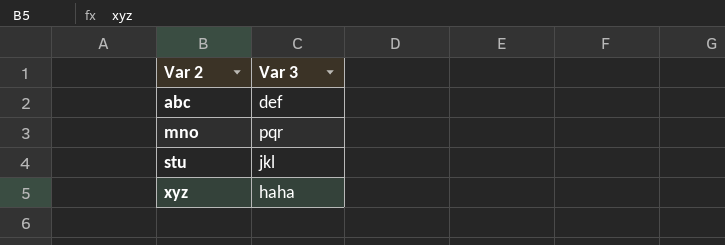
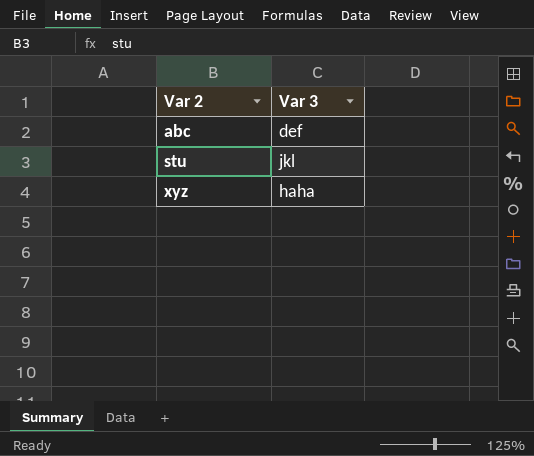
row mno: pqr -> none

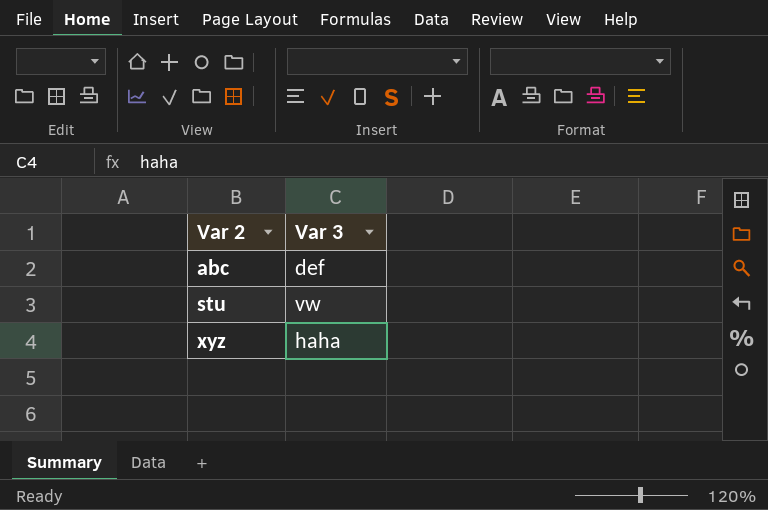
stu | Var 3: jkl -> vw

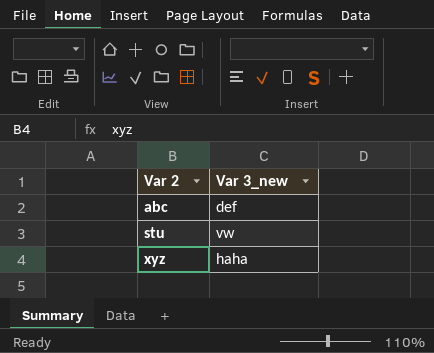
column name: Var 3 -> Var 3_new

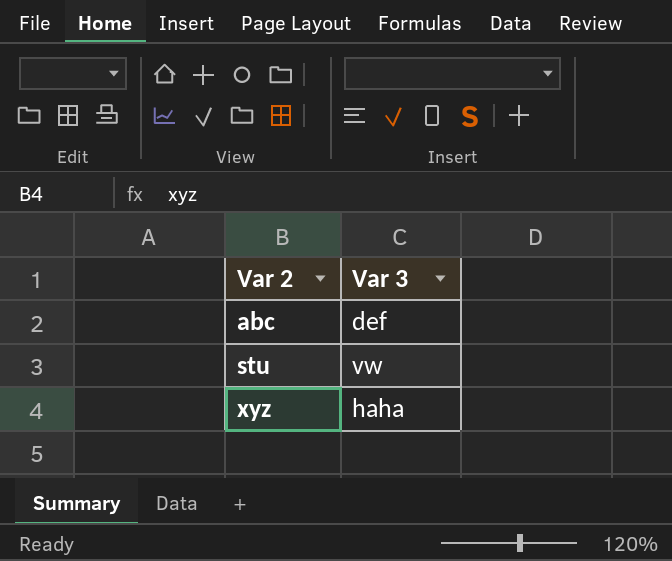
column name: Var 3_new -> Var 3

